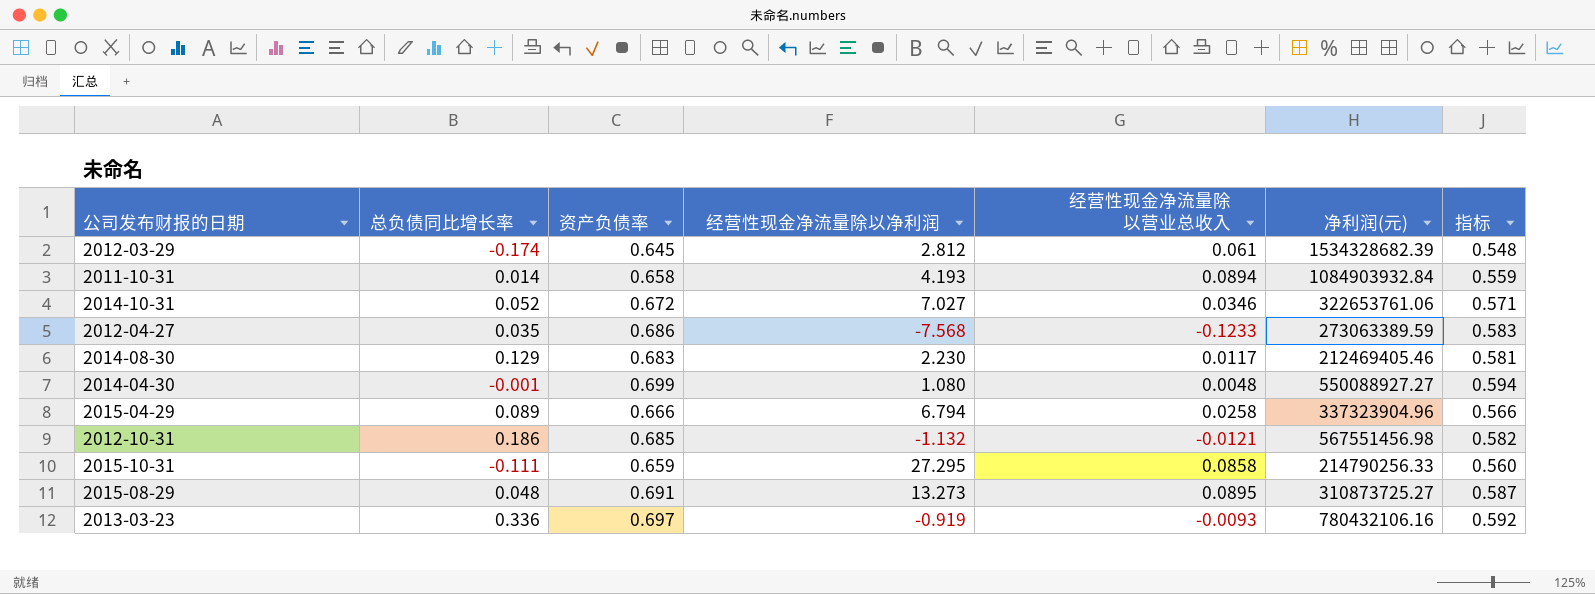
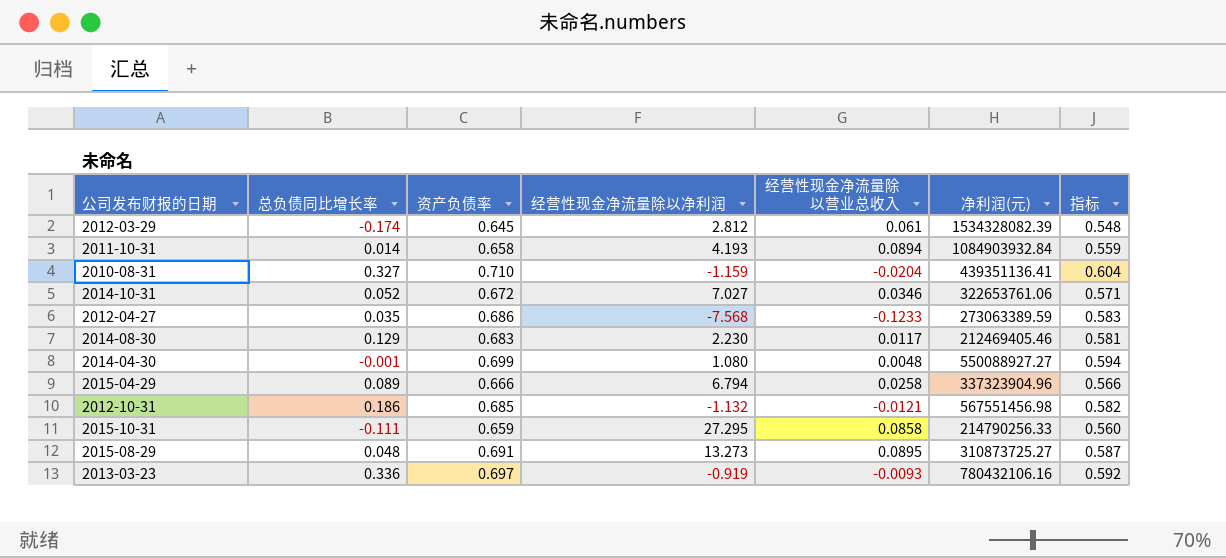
2012-03-29 | 净利润(元): 1534328682.39 -> 1534328082.39
row 2010-08-31: none -> 0.327 | 0.710 | -1.159 | -0.0204 | 439351136.41 | 0.604

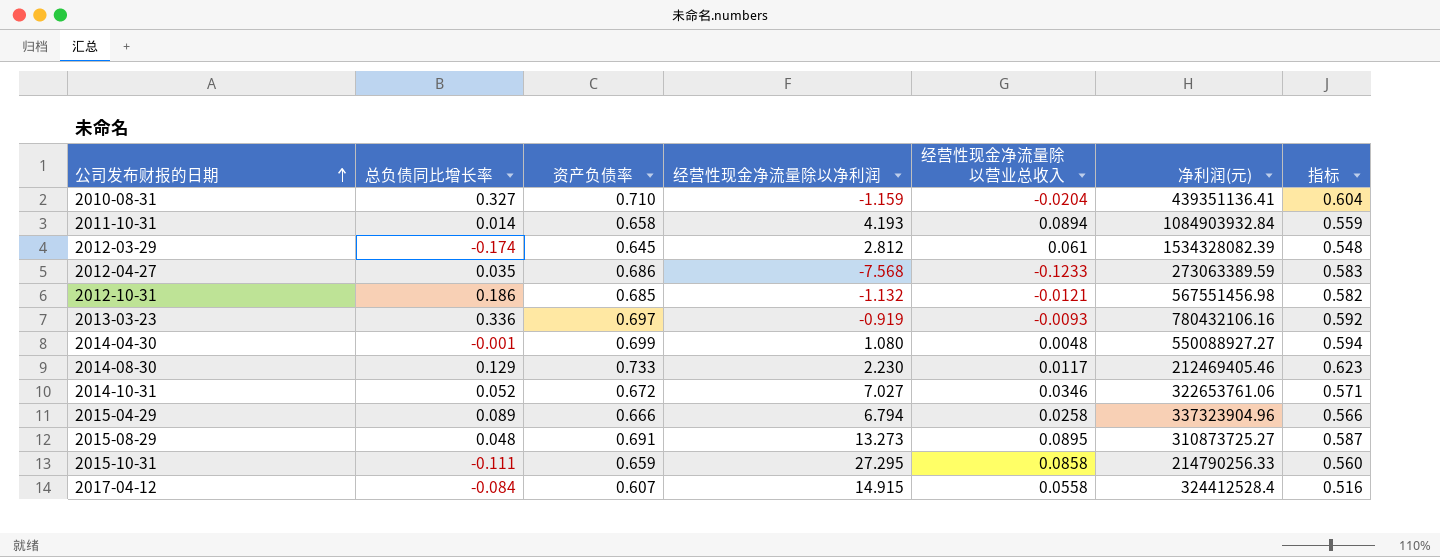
row order: none -> 公司发布财报的日期 ascending
2014-08-30 | 资产负债率: 0.683 -> 0.733
2014-08-30 | 指标: 0.581 -> 0.623
row 2017-04-12: none -> -0.084 | 0.607 | 14.915 | 0.0558 | 324412528.4 | 0.516

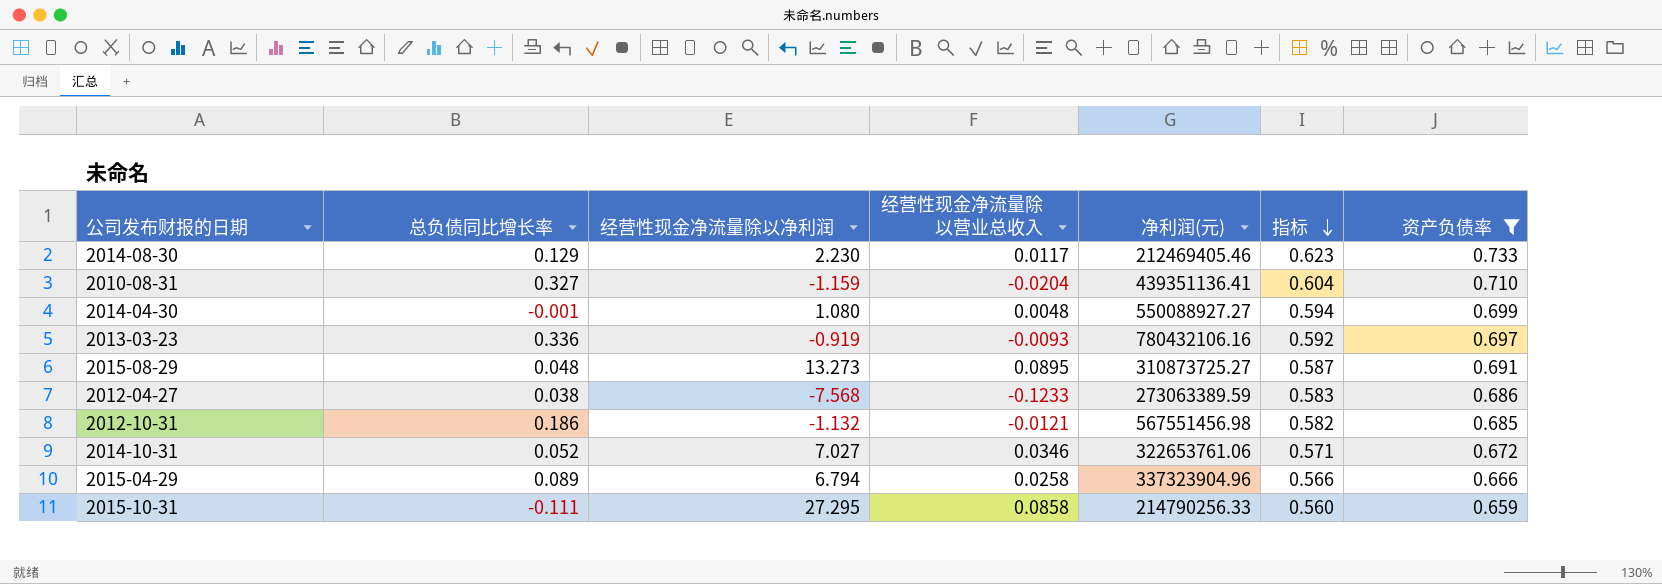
filter: none -> 资产负债率 >= 0.659
row order: 公司发布财报的日期 ascending -> 指标 descending
column 资产负债率 | position: 3 -> 7
2012-04-27 | 总负债同比增长率: 0.035 -> 0.038

